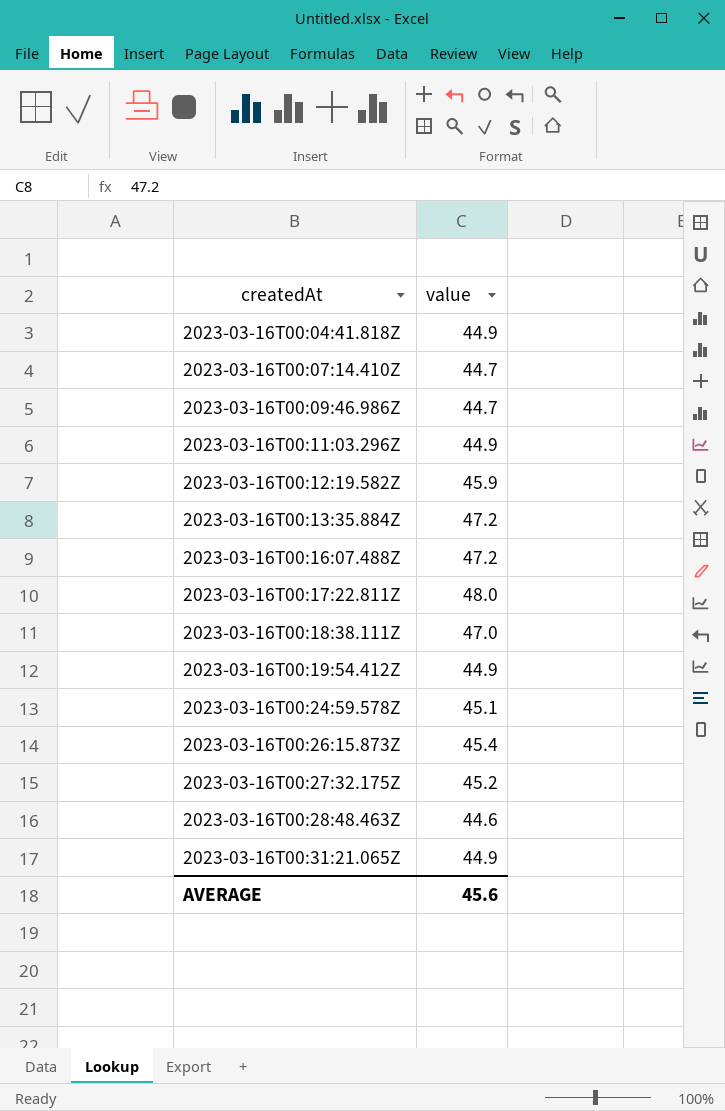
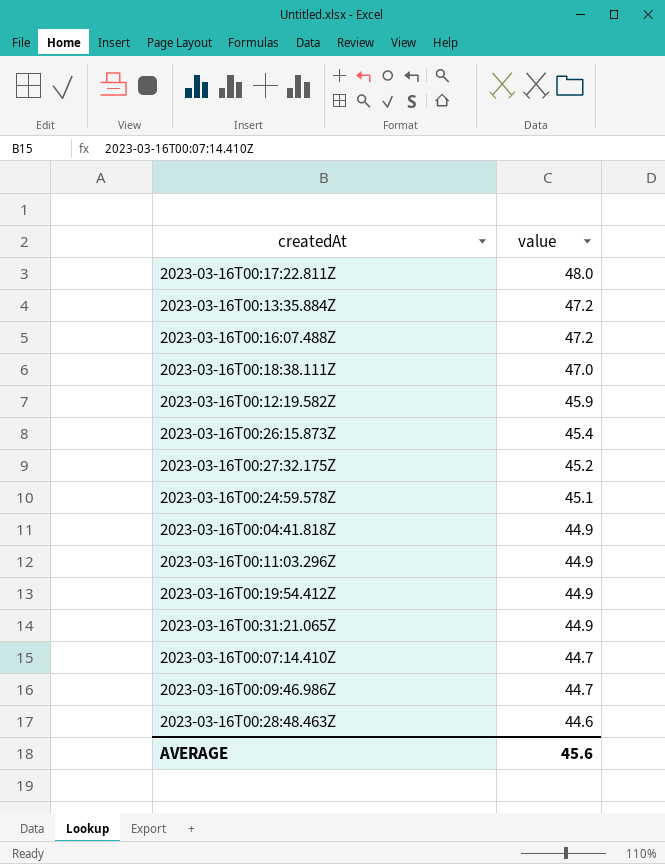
row order: createdAt ascending -> value descending

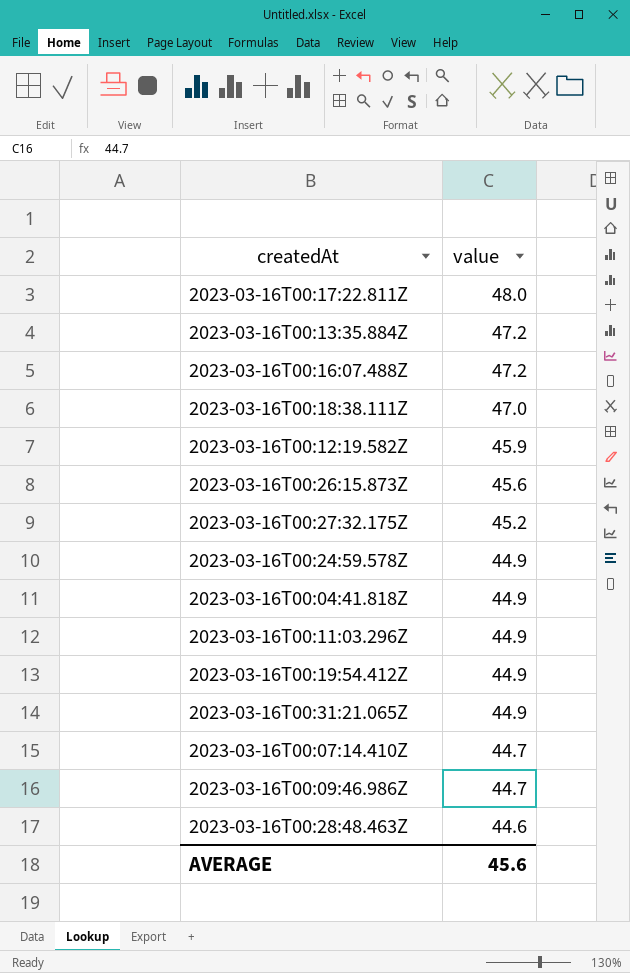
2023-03-16T00:26:15.873Z | value: 45.4 -> 45.6
2023-03-16T00:24:59.578Z | value: 45.1 -> 44.9

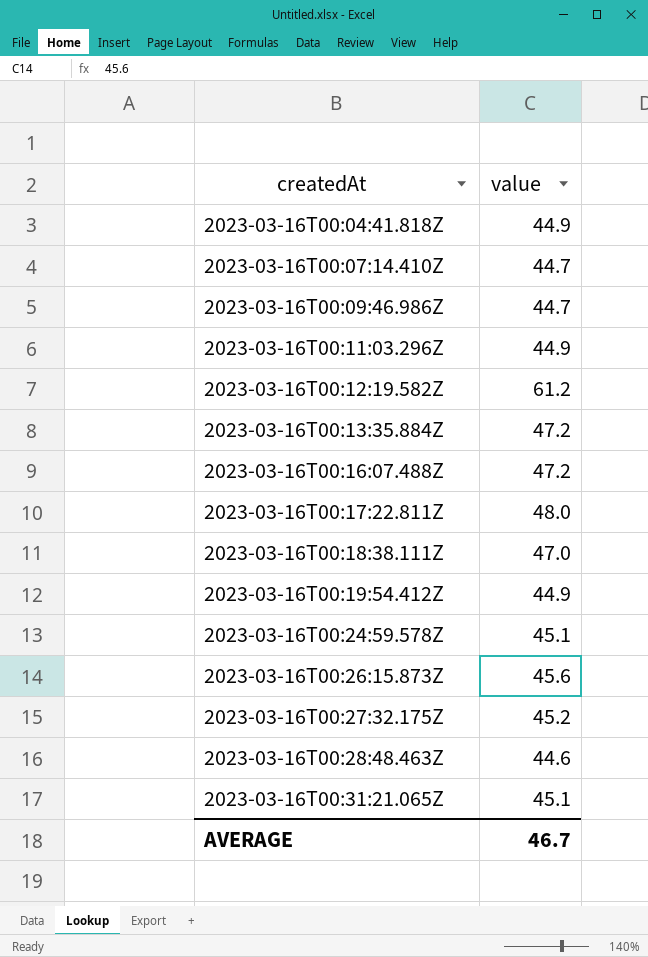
row order: value descending -> createdAt ascending
2023-03-16T00:12:19.582Z | value: 45.9 -> 61.2
2023-03-16T00:24:59.578Z | value: 44.9 -> 45.1
2023-03-16T00:31:21.065Z | value: 44.9 -> 45.1
AVERAGE | value: 45.6 -> 46.7

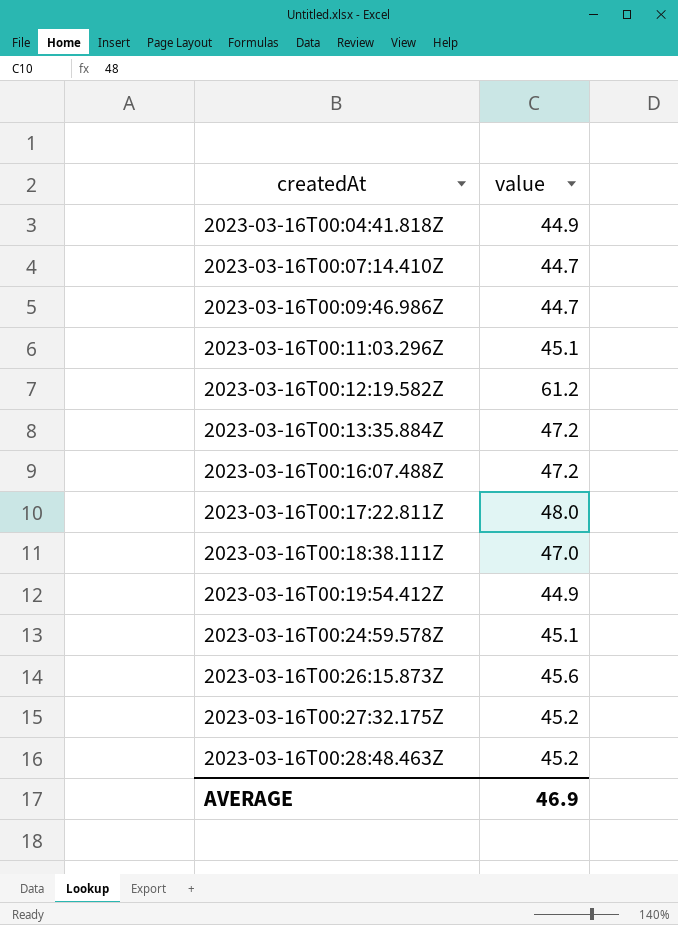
row 2023-03-16T00:31:21.065Z: 45.1 -> none
2023-03-16T00:11:03.296Z | value: 44.9 -> 45.1
2023-03-16T00:28:48.463Z | value: 44.6 -> 45.2
AVERAGE | value: 46.7 -> 46.9

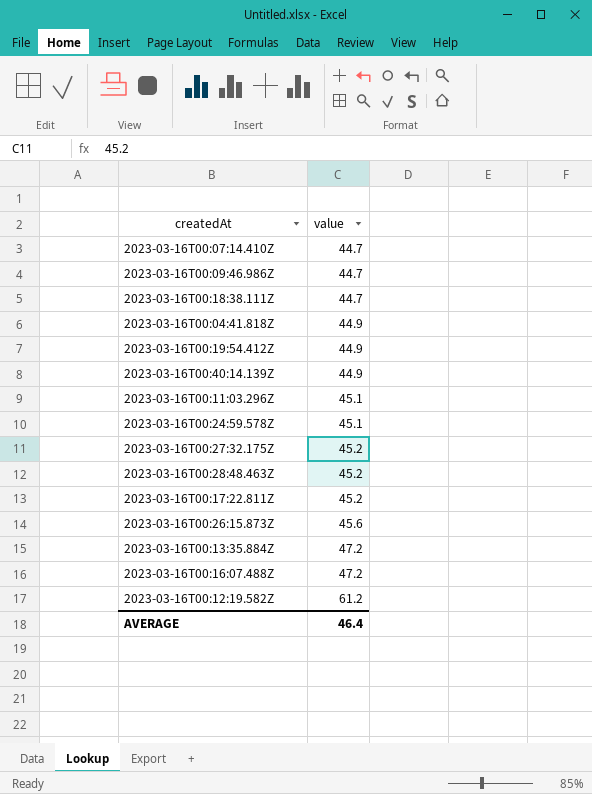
row order: createdAt ascending -> value ascending
2023-03-16T00:18:38.111Z | value: 47.0 -> 44.7
row 2023-03-16T00:40:14.139Z: none -> 44.9
2023-03-16T00:17:22.811Z | value: 48.0 -> 45.2
AVERAGE | value: 46.9 -> 46.4

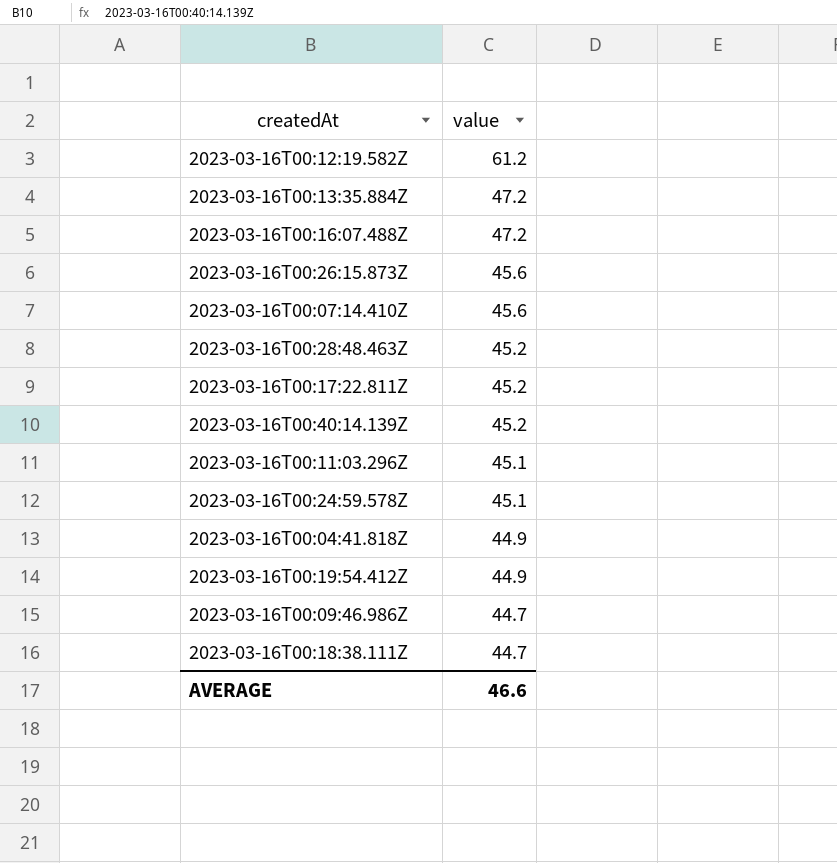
row order: value ascending -> value descending
row 2023-03-16T00:27:32.175Z: 45.2 -> none
2023-03-16T00:07:14.410Z | value: 44.7 -> 45.6
2023-03-16T00:40:14.139Z | value: 44.9 -> 45.2
AVERAGE | value: 46.4 -> 46.6

